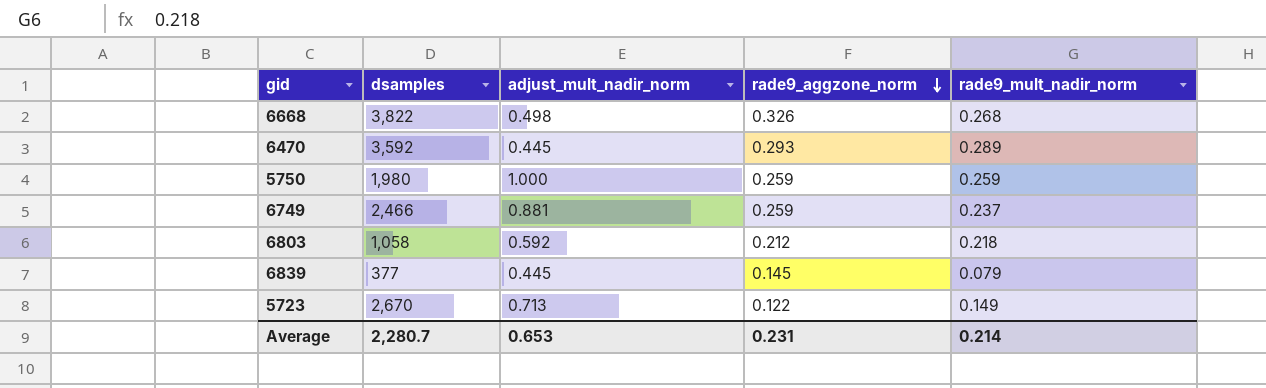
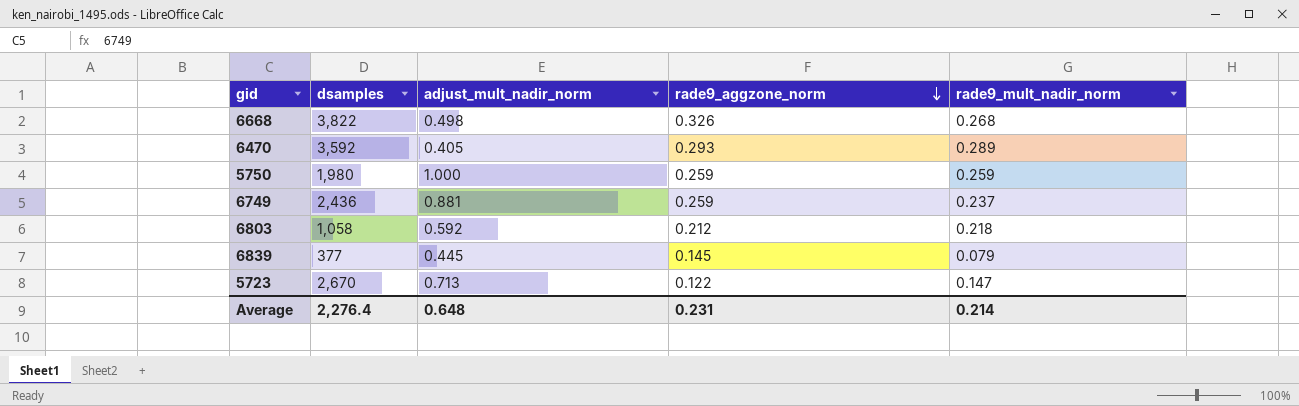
6470 | adjust_mult_nadir_norm: 0.445 -> 0.405
6749 | dsamples: 2,466 -> 2,436
5723 | rade9_mult_nadir_norm: 0.149 -> 0.147
Average | dsamples: 2,280.7 -> 2,276.4
Average | adjust_mult_nadir_norm: 0.653 -> 0.648

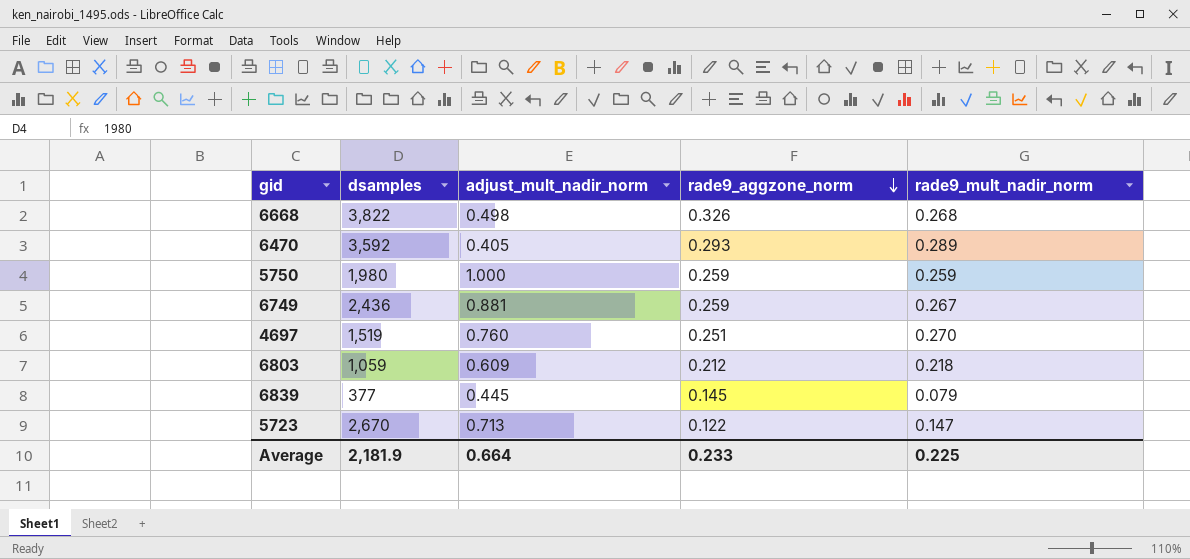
6749 | rade9_mult_nadir_norm: 0.237 -> 0.267
row 4697: none -> 1,519 | 0.760 | 0.251 | 0.270
6803 | dsamples: 1,058 -> 1,059
6803 | adjust_mult_nadir_norm: 0.592 -> 0.609
Average | dsamples: 2,276.4 -> 2,181.9
Average | adjust_mult_nadir_norm: 0.648 -> 0.664
Average | rade9_aggzone_norm: 0.231 -> 0.233
Average | rade9_mult_nadir_norm: 0.214 -> 0.225

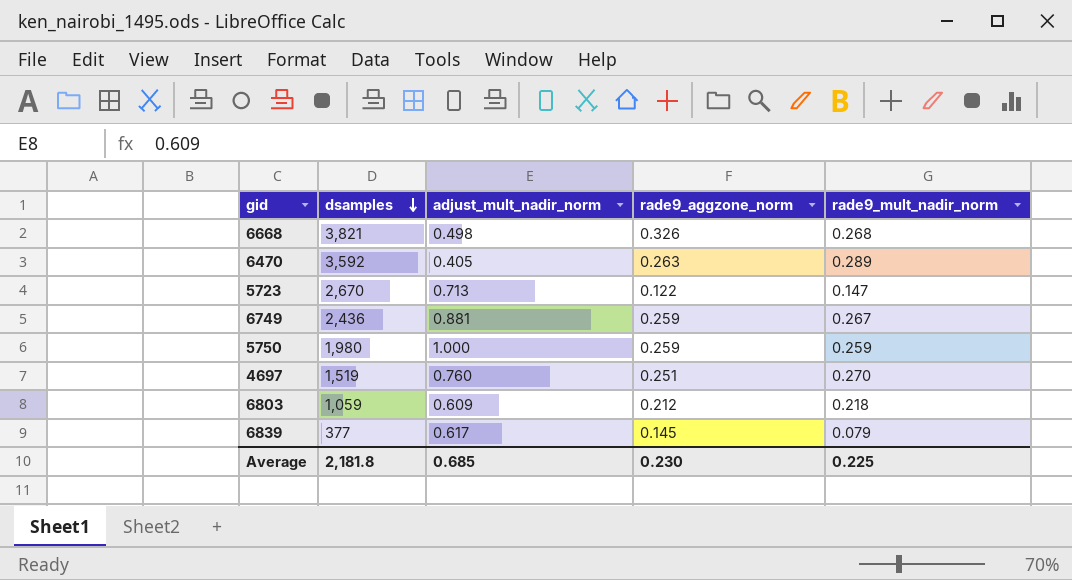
row order: rade9_aggzone_norm descending -> dsamples descending
6668 | dsamples: 3,822 -> 3,821
6470 | rade9_aggzone_norm: 0.293 -> 0.263
6839 | adjust_mult_nadir_norm: 0.445 -> 0.617
Average | dsamples: 2,181.9 -> 2,181.8
Average | adjust_mult_nadir_norm: 0.664 -> 0.685
Average | rade9_aggzone_norm: 0.233 -> 0.230

